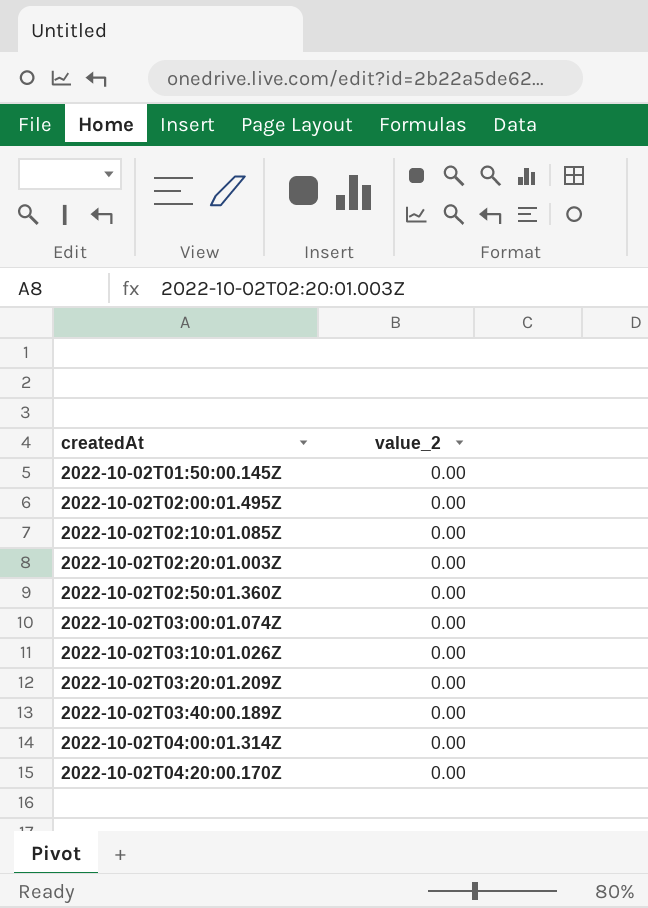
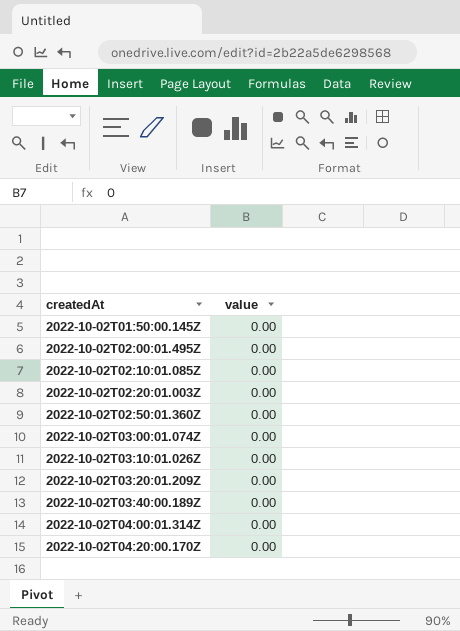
column name: value_2 -> value

